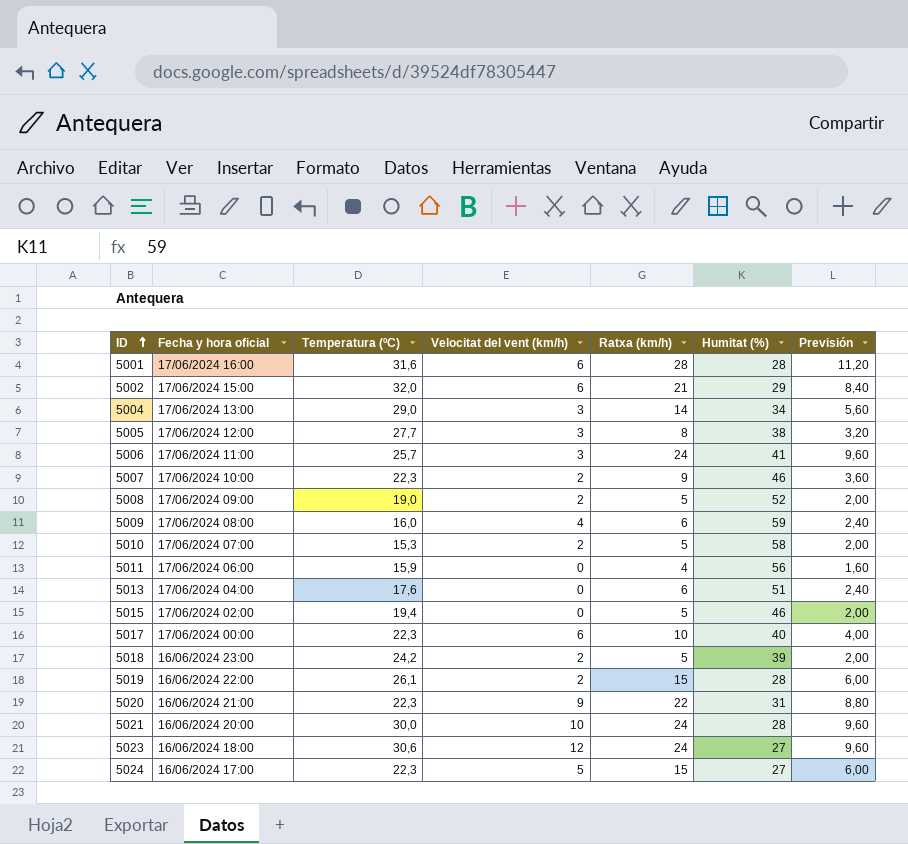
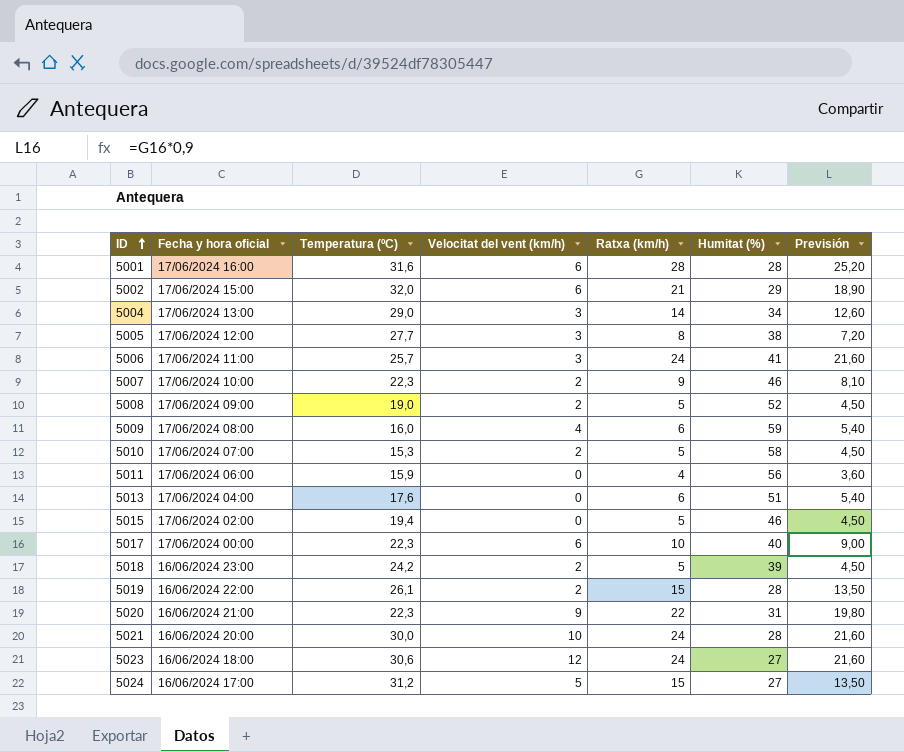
column Previsión | formula: [Ratxa (km/h)] * 0,4 -> [Ratxa (km/h)] * 0,9
5024 | Temperatura (ºC): 22,3 -> 31,2

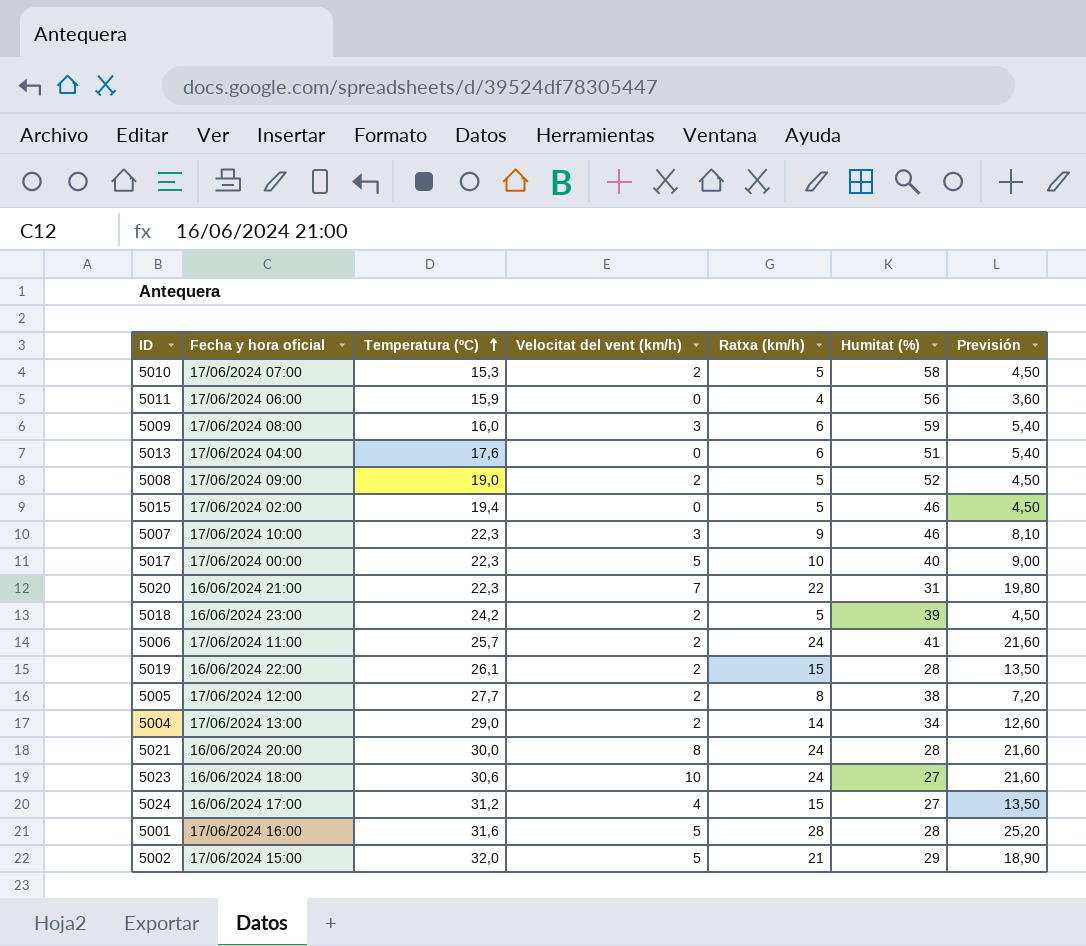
row order: ID ascending -> Temperatura (ºC) ascending
5009 | Velocitat del vent (km/h): 4 -> 3
5007 | Velocitat del vent (km/h): 2 -> 3
5017 | Velocitat del vent (km/h): 6 -> 5
5020 | Velocitat del vent (km/h): 9 -> 7
5006 | Velocitat del vent (km/h): 3 -> 2
5005 | Velocitat del vent (km/h): 3 -> 2
5004 | Velocitat del vent (km/h): 3 -> 2
5021 | Velocitat del vent (km/h): 10 -> 8
5023 | Velocitat del vent (km/h): 12 -> 10
5024 | Velocitat del vent (km/h): 5 -> 4
5001 | Velocitat del vent (km/h): 6 -> 5
5002 | Velocitat del vent (km/h): 6 -> 5

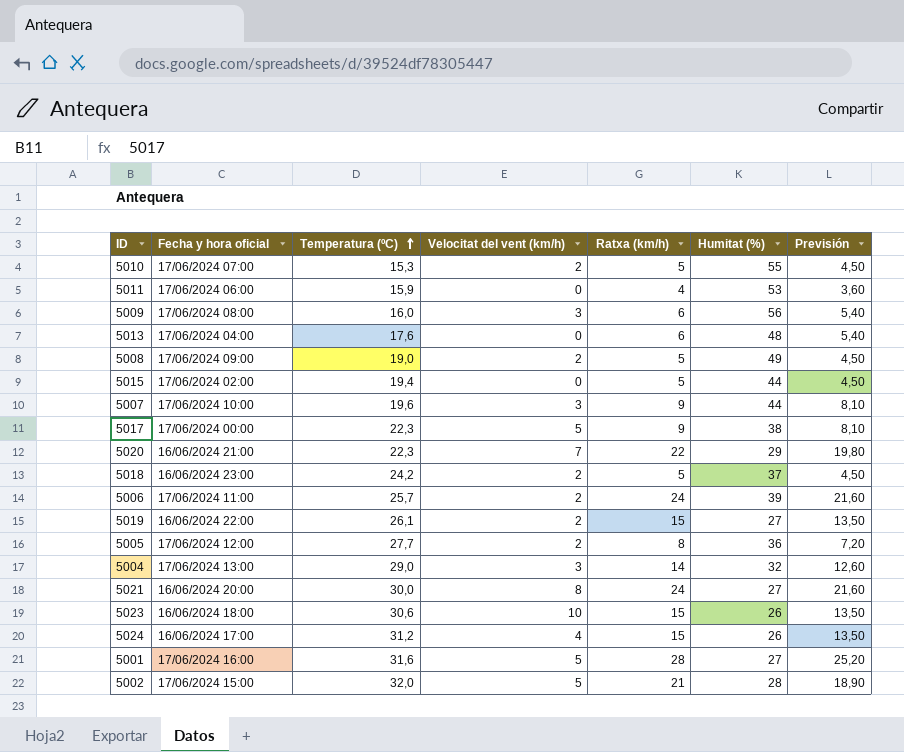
5010 | Humitat (%): 58 -> 55
5011 | Humitat (%): 56 -> 53
5009 | Humitat (%): 59 -> 56
5013 | Humitat (%): 51 -> 48
5008 | Humitat (%): 52 -> 49
5015 | Humitat (%): 46 -> 44
5007 | Temperatura (ºC): 22,3 -> 19,6
5007 | Humitat (%): 46 -> 44
5017 | Ratxa (km/h): 10 -> 9
5017 | Humitat (%): 40 -> 38
5017 | Previsión: 9,00 -> 8,10
5020 | Humitat (%): 31 -> 29
5018 | Humitat (%): 39 -> 37
5006 | Humitat (%): 41 -> 39
5019 | Humitat (%): 28 -> 27
5005 | Humitat (%): 38 -> 36
5004 | Velocitat del vent (km/h): 2 -> 3
5004 | Humitat (%): 34 -> 32
5021 | Humitat (%): 28 -> 27
5023 | Ratxa (km/h): 24 -> 15
5023 | Humitat (%): 27 -> 26
5023 | Previsión: 21,60 -> 13,50
5024 | Humitat (%): 27 -> 26
5001 | Humitat (%): 28 -> 27
5002 | Humitat (%): 29 -> 28

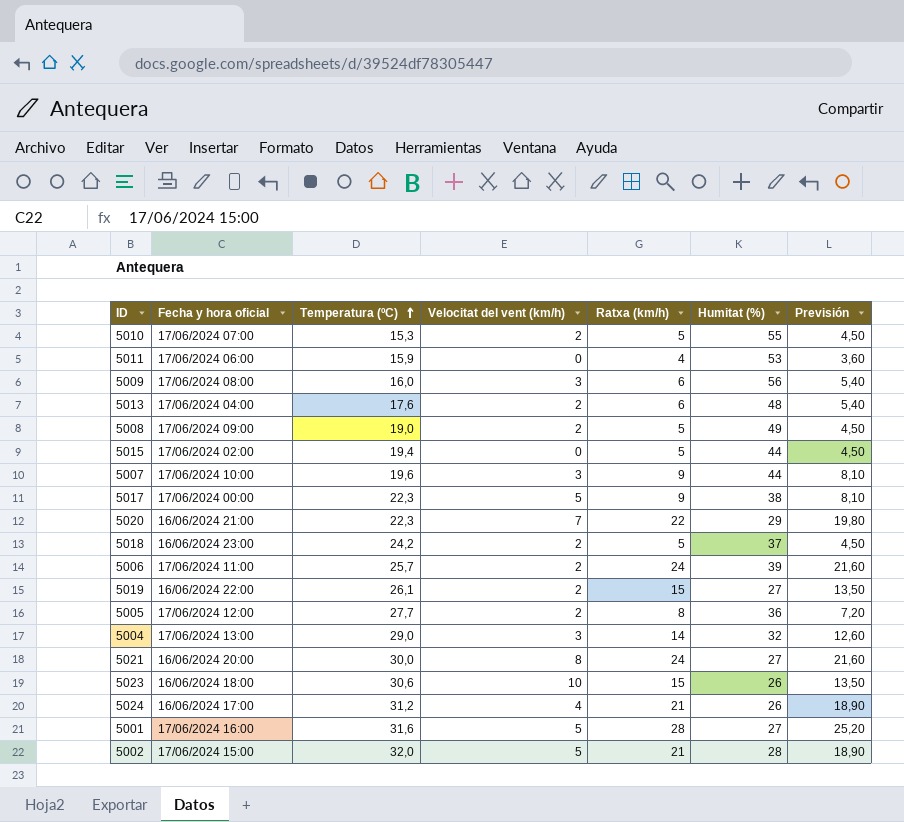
5013 | Velocitat del vent (km/h): 0 -> 2
5024 | Ratxa (km/h): 15 -> 21
5024 | Previsión: 13,50 -> 18,90

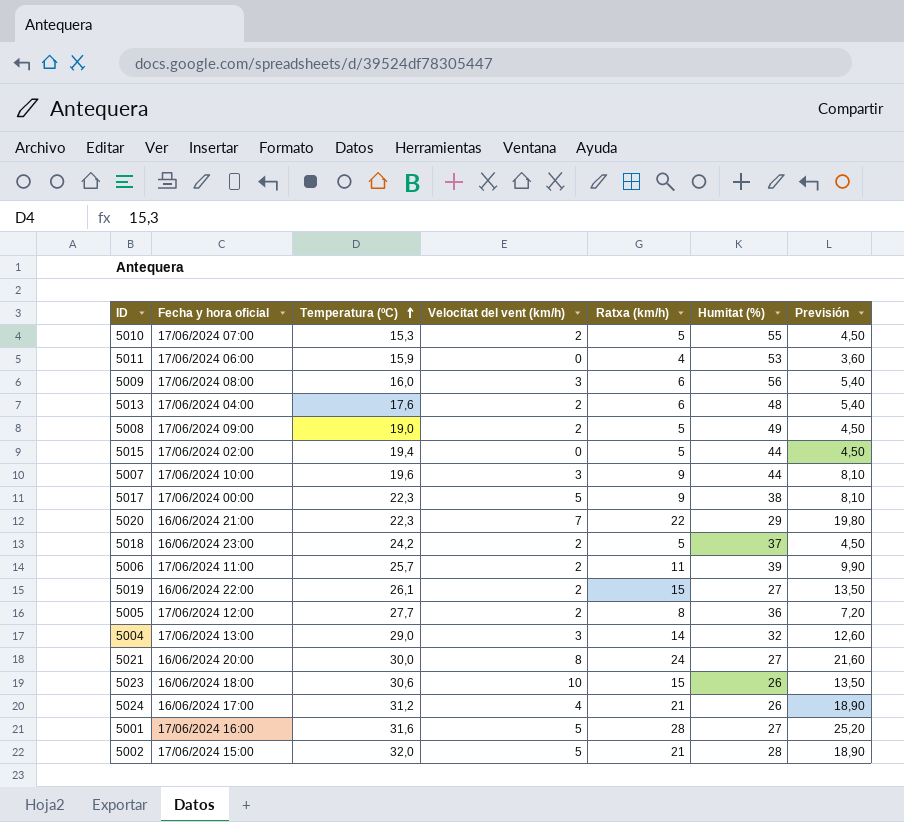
5006 | Ratxa (km/h): 24 -> 11
5006 | Previsión: 21,60 -> 9,90

